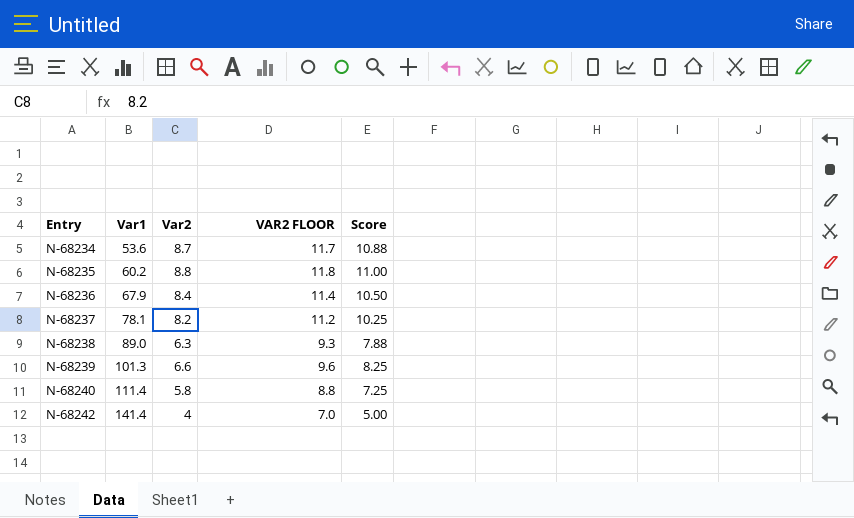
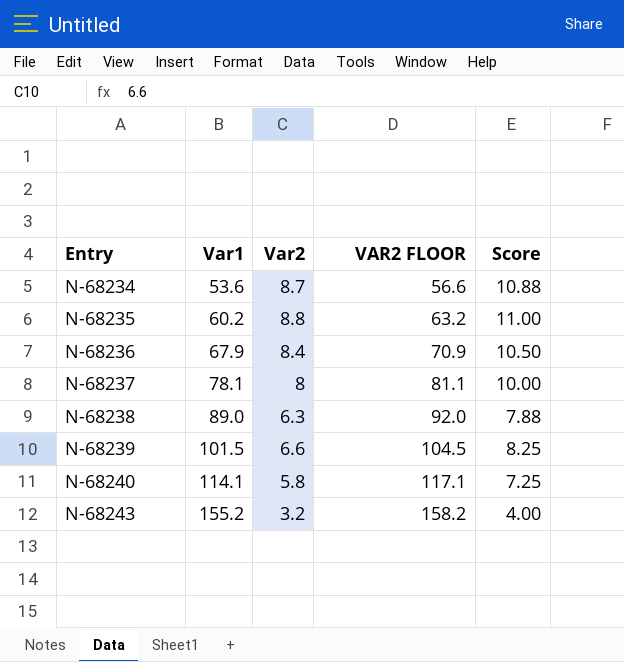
column VAR2 FLOOR | formula: [Var2] + 3 -> [Var1] + 3
row N-68242: 141.4 | 4 | 7.0 | 5.00 -> none
N-68237 | Var2: 8.2 -> 8
N-68237 | Score: 10.25 -> 10.00
N-68239 | Var1: 101.3 -> 101.5
N-68240 | Var1: 111.4 -> 114.1
row N-68243: none -> 155.2 | 3.2 | 158.2 | 4.00

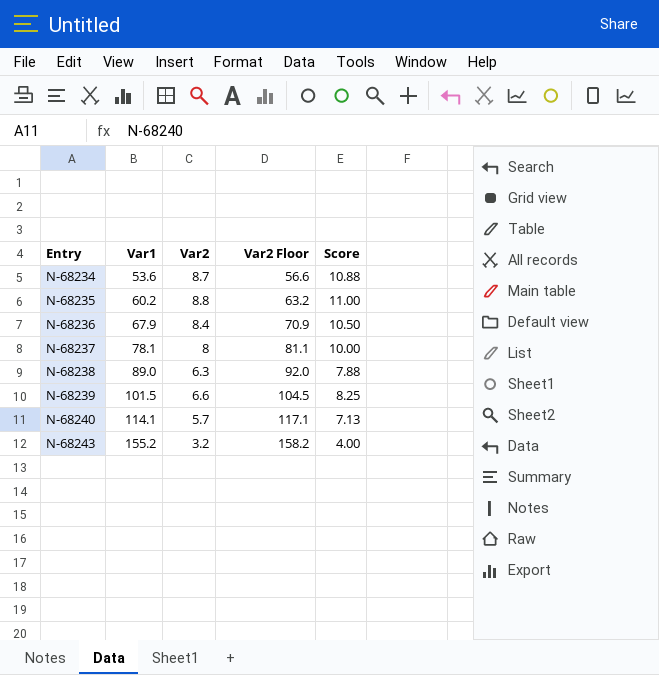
column name: VAR2 FLOOR -> Var2 Floor
N-68240 | Var2: 5.8 -> 5.7
N-68240 | Score: 7.25 -> 7.13

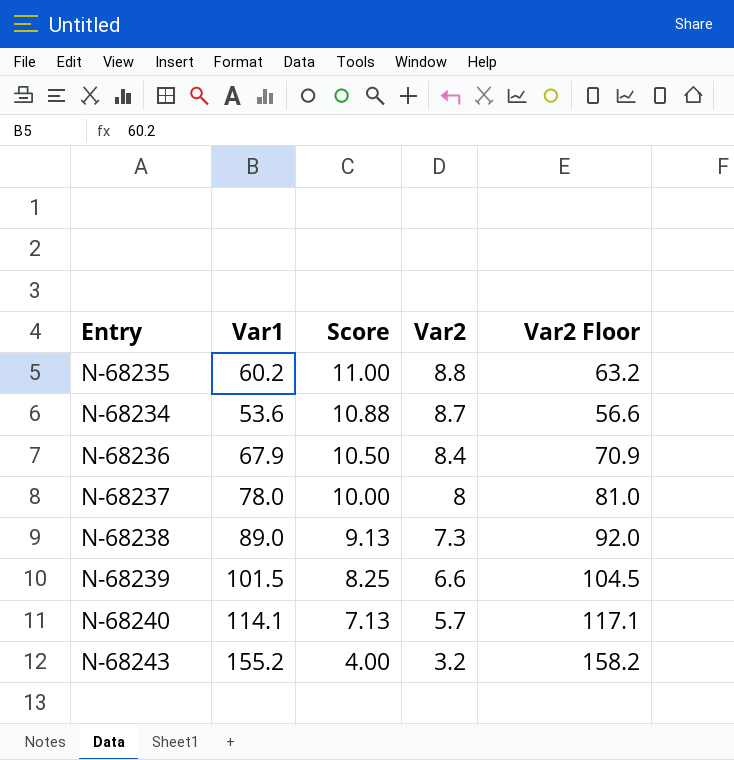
row order: Entry ascending -> Score descending
column Score | position: 5 -> 3
N-68237 | Var1: 78.1 -> 78.0
N-68237 | Var2 Floor: 81.1 -> 81.0
N-68238 | Score: 7.88 -> 9.13
N-68238 | Var2: 6.3 -> 7.3

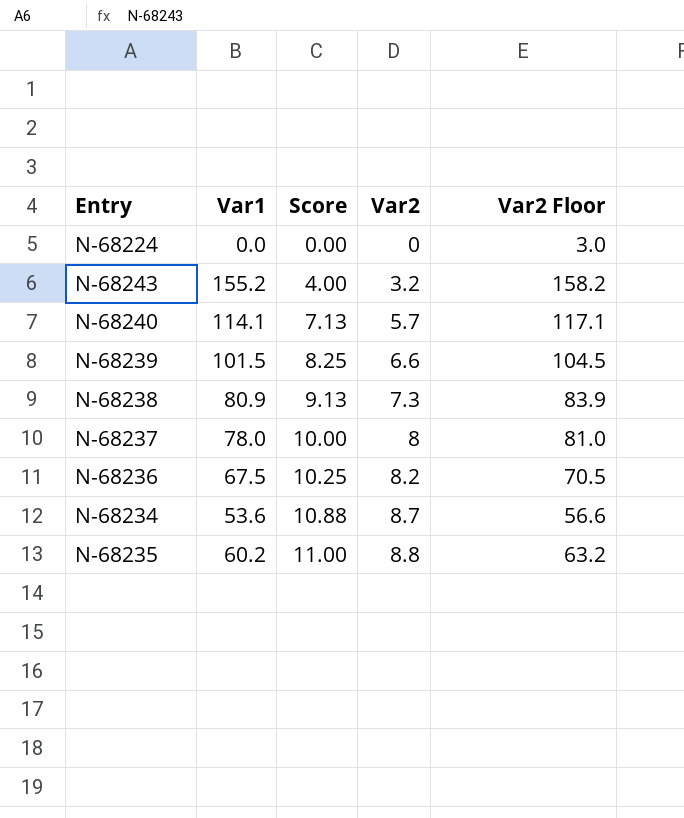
row order: Score descending -> Score ascending
row N-68224: none -> 0.0 | 0.00 | 0 | 3.0
N-68238 | Var1: 89.0 -> 80.9
N-68238 | Var2 Floor: 92.0 -> 83.9
N-68236 | Var1: 67.9 -> 67.5
N-68236 | Score: 10.50 -> 10.25
N-68236 | Var2: 8.4 -> 8.2
N-68236 | Var2 Floor: 70.9 -> 70.5

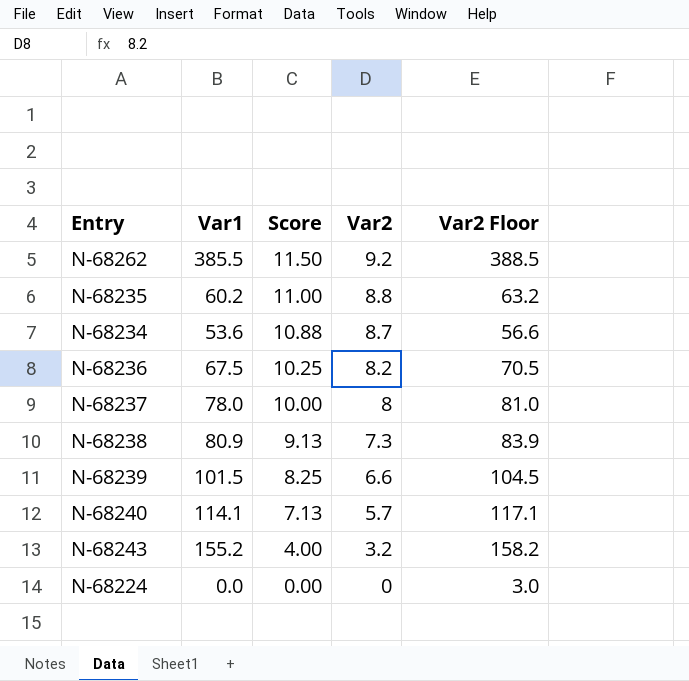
row order: Score ascending -> Score descending
row N-68262: none -> 385.5 | 11.50 | 9.2 | 388.5

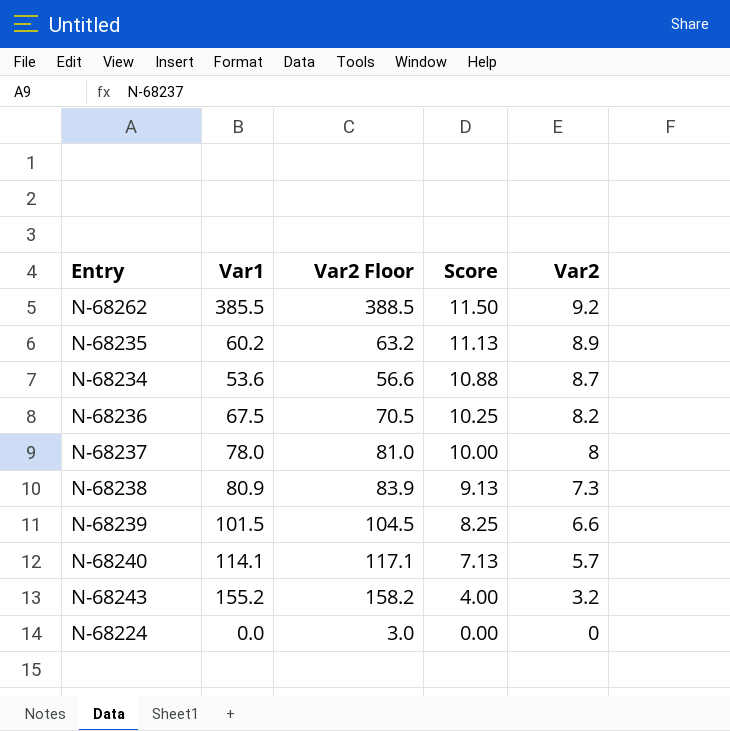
column Var2 Floor | position: 5 -> 3
N-68235 | Score: 11.00 -> 11.13
N-68235 | Var2: 8.8 -> 8.9

